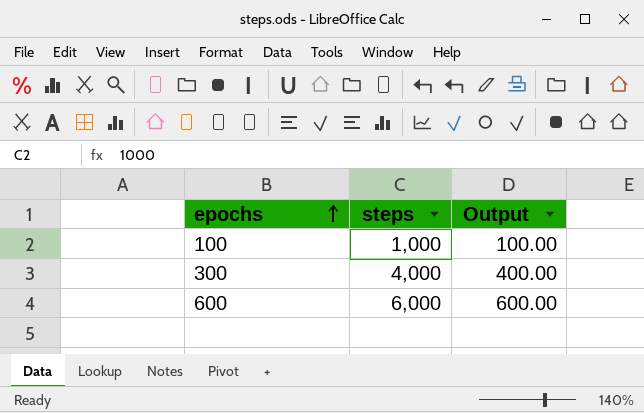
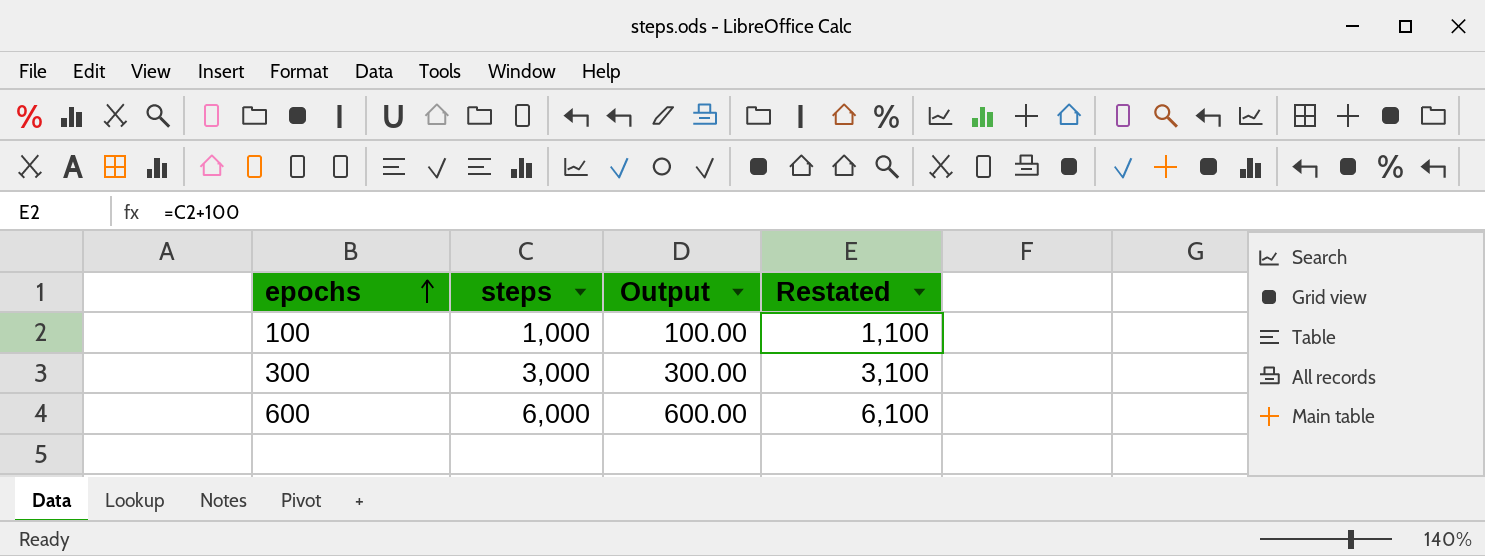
column Restated | formula: none -> [steps] + 100
300 | steps: 4,000 -> 3,000
300 | Output: 400.00 -> 300.00

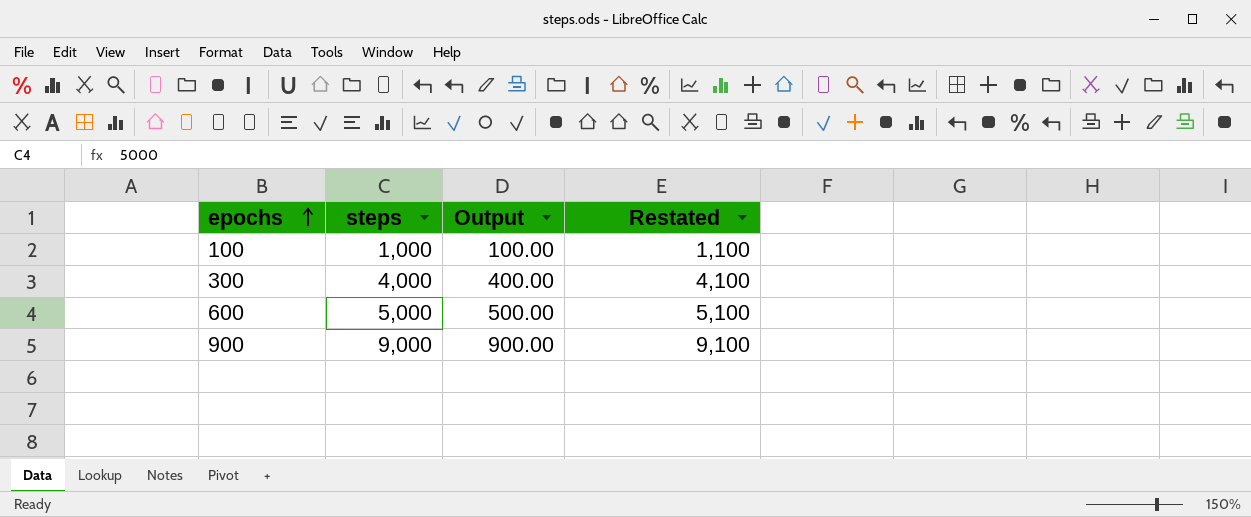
300 | steps: 3,000 -> 4,000
300 | Output: 300.00 -> 400.00
300 | Restated: 3,100 -> 4,100
600 | steps: 6,000 -> 5,000
600 | Output: 600.00 -> 500.00
600 | Restated: 6,100 -> 5,100
row 900: none -> 9,000 | 900.00 | 9,100

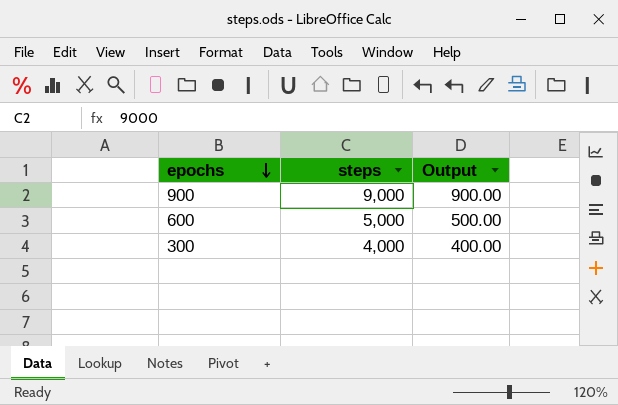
row order: epochs ascending -> epochs descending
column Restated | formula: [steps] + 100 -> none
row 100: 1,000 | 100.00 | 1,100 -> none

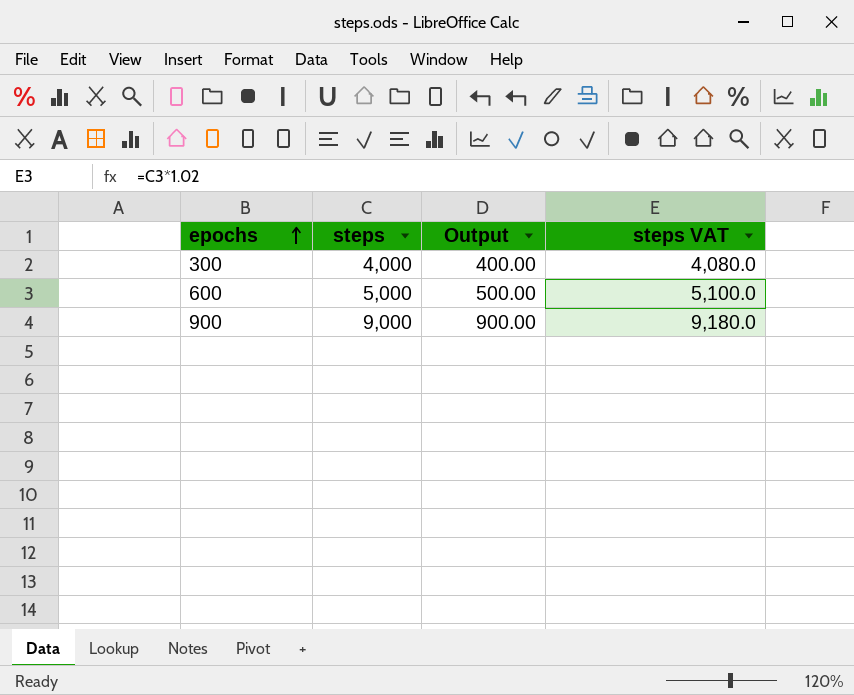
row order: epochs descending -> epochs ascending
column steps VAT | formula: none -> [steps] * 1.02

